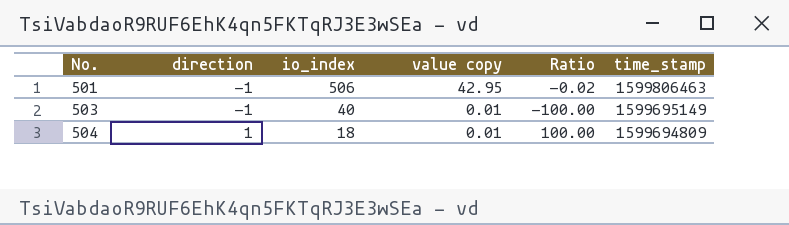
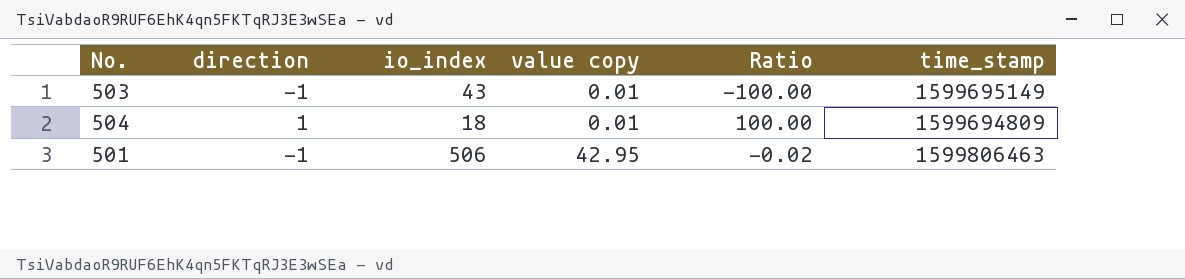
row order: No. ascending -> value copy ascending
503 | io_index: 40 -> 43

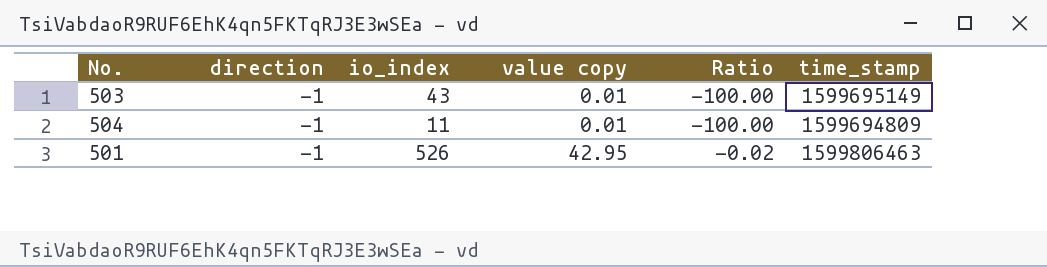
504 | direction: 1 -> -1
504 | io_index: 18 -> 11
504 | Ratio: 100.00 -> -100.00
501 | io_index: 506 -> 526

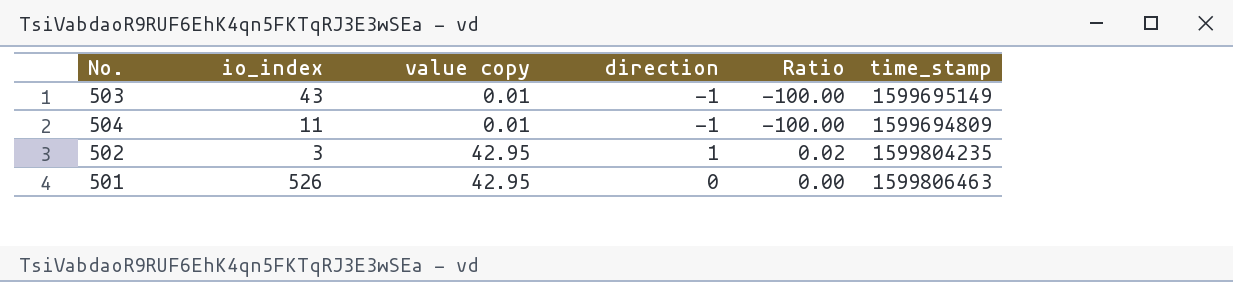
column direction | position: 2 -> 4
row 502: none -> 3 | 42.95 | 1 | 0.02 | 1599804235
501 | direction: -1 -> 0
501 | Ratio: -0.02 -> 0.00

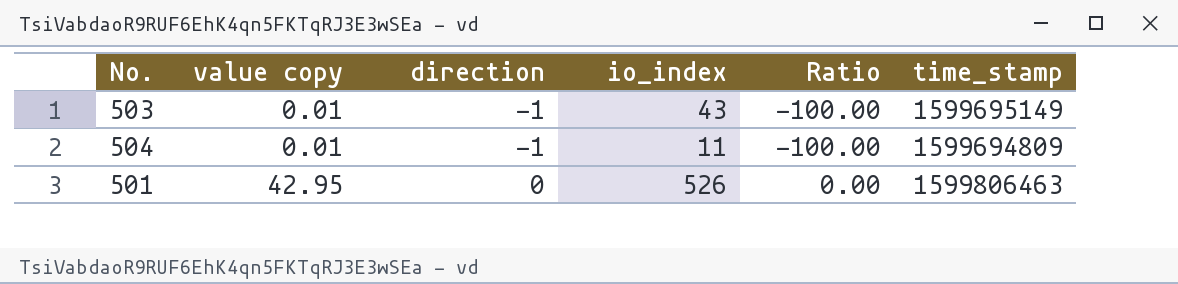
column io_index | position: 2 -> 4
row 502: 3 | 42.95 | 1 | 0.02 | 1599804235 -> none

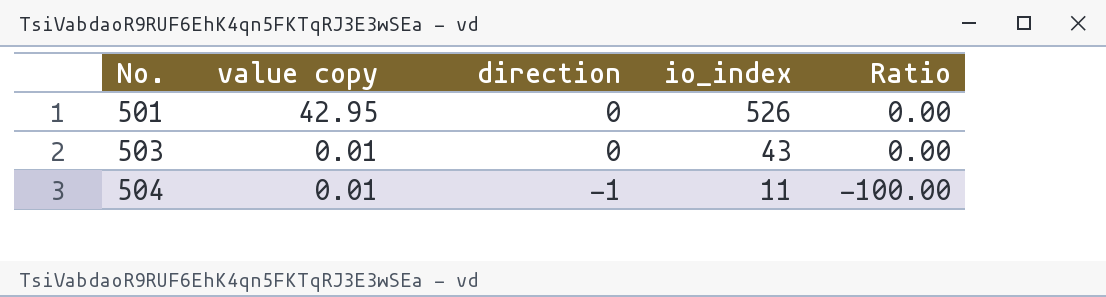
row order: value copy ascending -> No. ascending
column time_stamp | position: 6 -> none
503 | direction: -1 -> 0
503 | Ratio: -100.00 -> 0.00

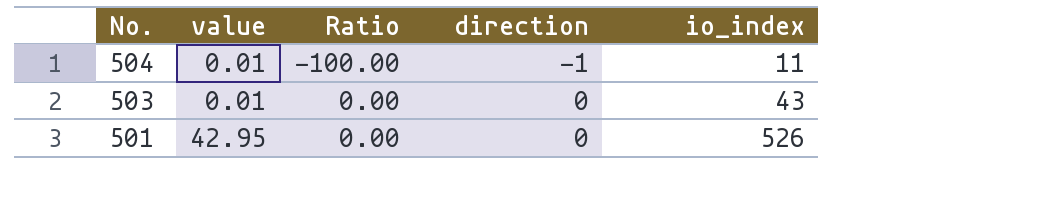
row order: No. ascending -> No. descending
column name: value copy -> value
column Ratio | position: 5 -> 3

